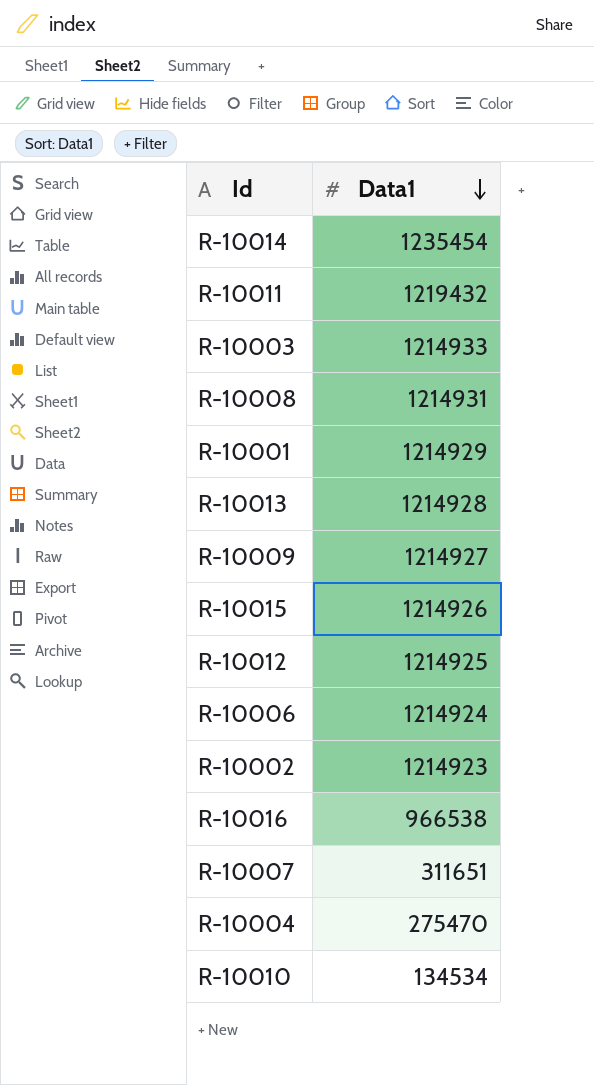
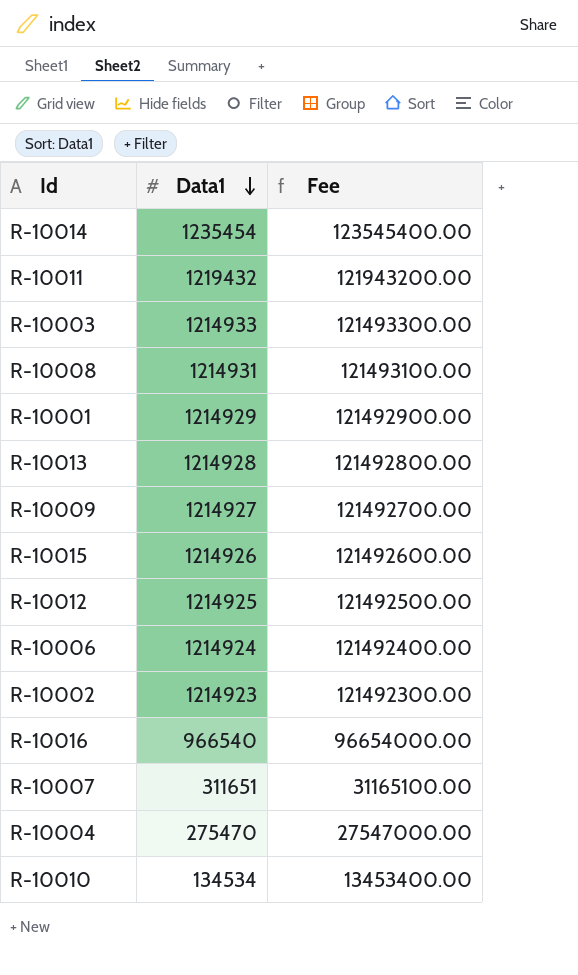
column Fee | formula: none -> [Data1] * 100
R-10016 | Data1: 966538 -> 966540

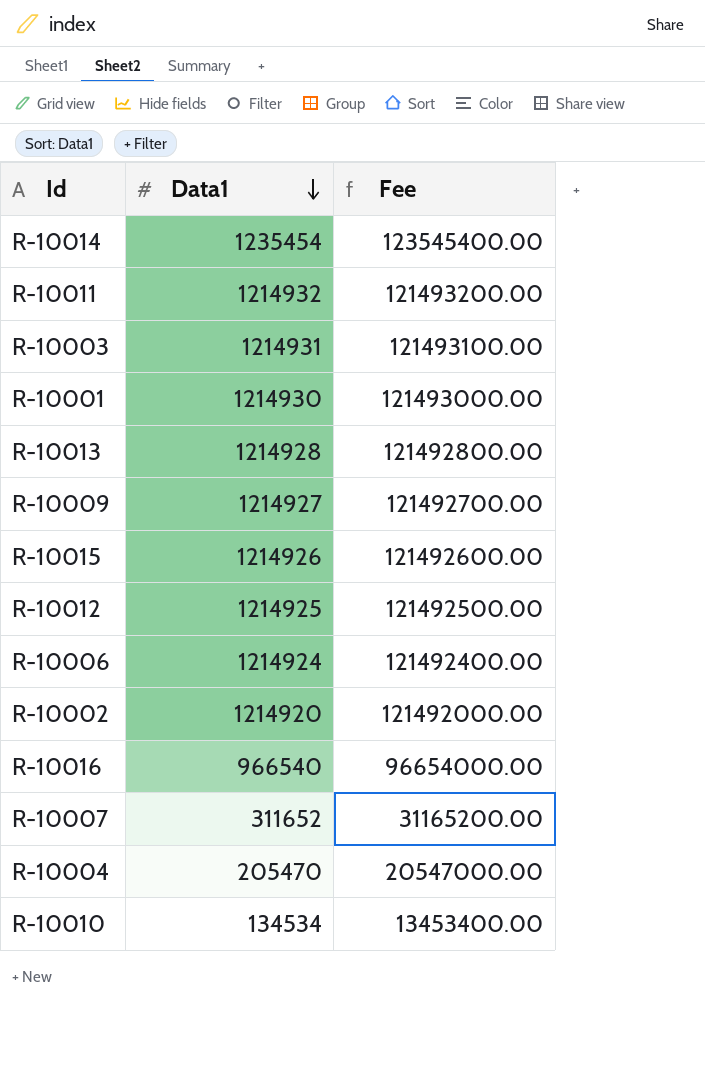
row R-10008: 1214931 | 121493100.00 -> none
R-10011 | Data1: 1219432 -> 1214932
R-10011 | Fee: 121943200.00 -> 121493200.00
R-10003 | Data1: 1214933 -> 1214931
R-10003 | Fee: 121493300.00 -> 121493100.00
R-10001 | Data1: 1214929 -> 1214930
R-10001 | Fee: 121492900.00 -> 121493000.00
R-10002 | Data1: 1214923 -> 1214920
R-10002 | Fee: 121492300.00 -> 121492000.00
R-10007 | Data1: 311651 -> 311652
R-10007 | Fee: 31165100.00 -> 31165200.00
R-10004 | Data1: 275470 -> 205470
R-10004 | Fee: 27547000.00 -> 20547000.00

